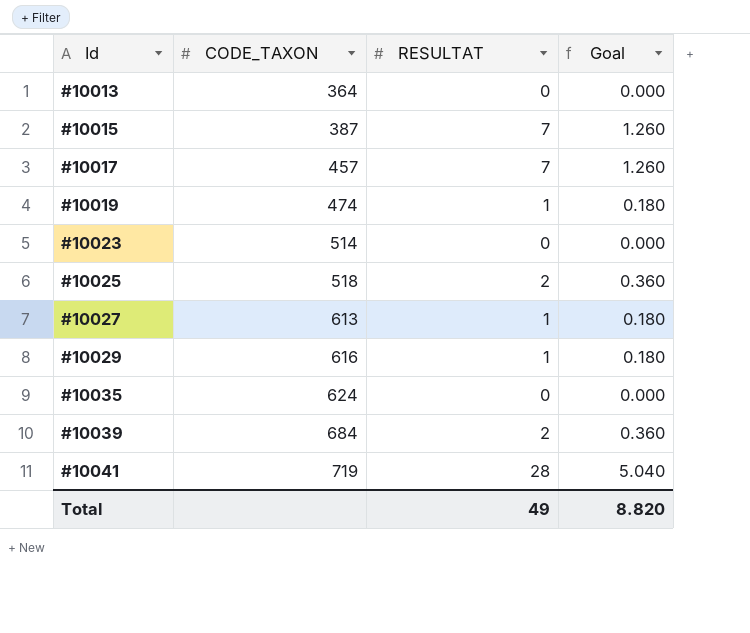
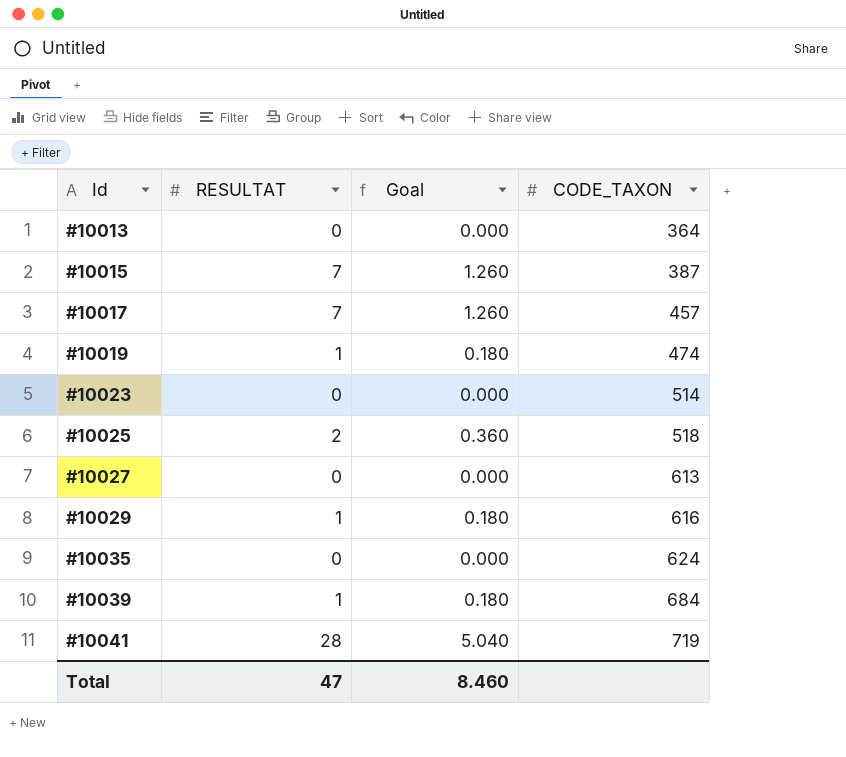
column CODE_TAXON | position: 2 -> 4
#10027 | RESULTAT: 1 -> 0
#10027 | Goal: 0.180 -> 0.000
#10039 | RESULTAT: 2 -> 1
#10039 | Goal: 0.360 -> 0.180
Total | RESULTAT: 49 -> 47
Total | Goal: 8.820 -> 8.460

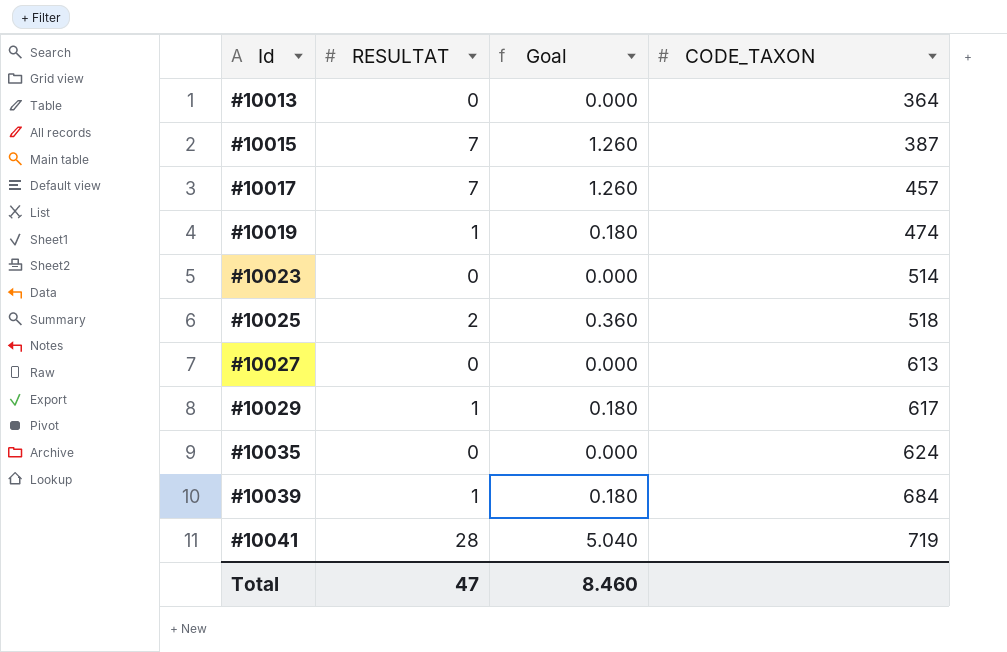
#10029 | CODE_TAXON: 616 -> 617

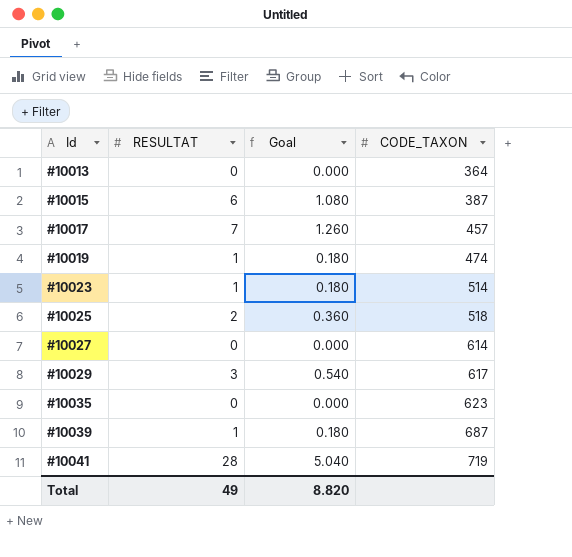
#10015 | RESULTAT: 7 -> 6
#10015 | Goal: 1.260 -> 1.080
#10023 | RESULTAT: 0 -> 1
#10023 | Goal: 0.000 -> 0.180
#10027 | CODE_TAXON: 613 -> 614
#10029 | RESULTAT: 1 -> 3
#10029 | Goal: 0.180 -> 0.540
#10035 | CODE_TAXON: 624 -> 623
#10039 | CODE_TAXON: 684 -> 687
Total | RESULTAT: 47 -> 49
Total | Goal: 8.460 -> 8.820

